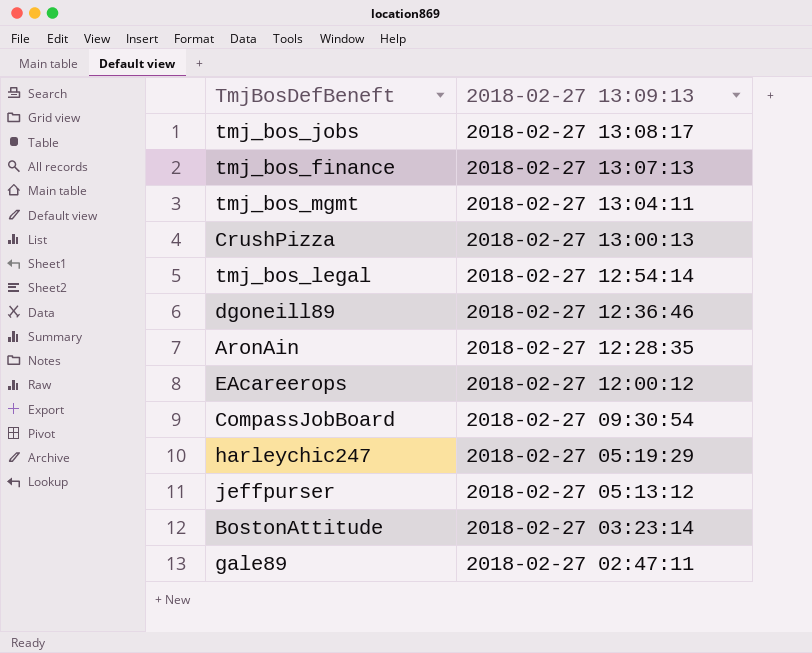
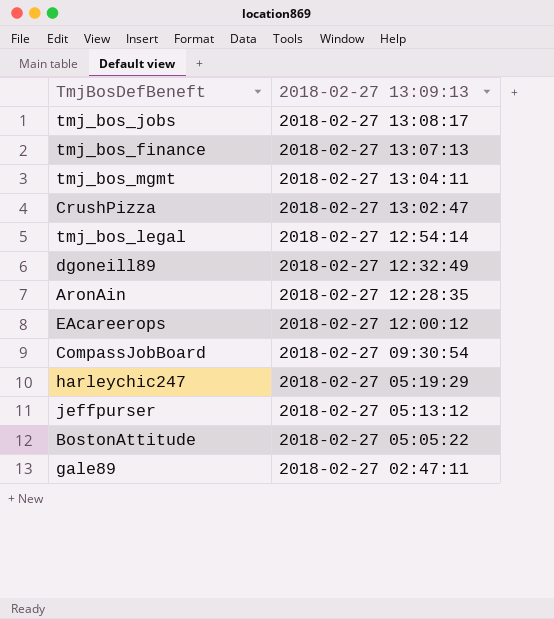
CrushPizza | 2018-02-27 13:09:13: 2018-02-27 13:00:13 -> 2018-02-27 13:02:47
dgoneill89 | 2018-02-27 13:09:13: 2018-02-27 12:36:46 -> 2018-02-27 12:32:49
BostonAttitude | 2018-02-27 13:09:13: 2018-02-27 03:23:14 -> 2018-02-27 05:05:22

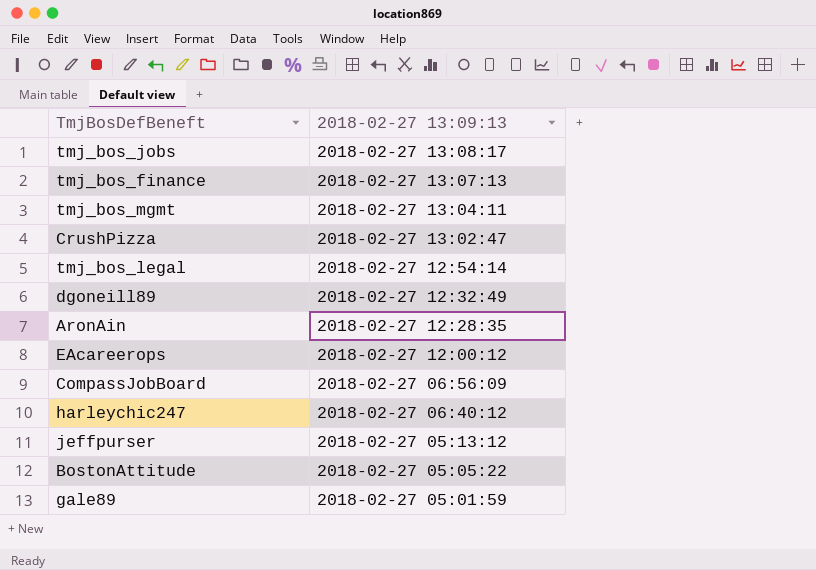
CompassJobBoard | 2018-02-27 13:09:13: 2018-02-27 09:30:54 -> 2018-02-27 06:56:09
harleychic247 | 2018-02-27 13:09:13: 2018-02-27 05:19:29 -> 2018-02-27 06:40:12
gale89 | 2018-02-27 13:09:13: 2018-02-27 02:47:11 -> 2018-02-27 05:01:59

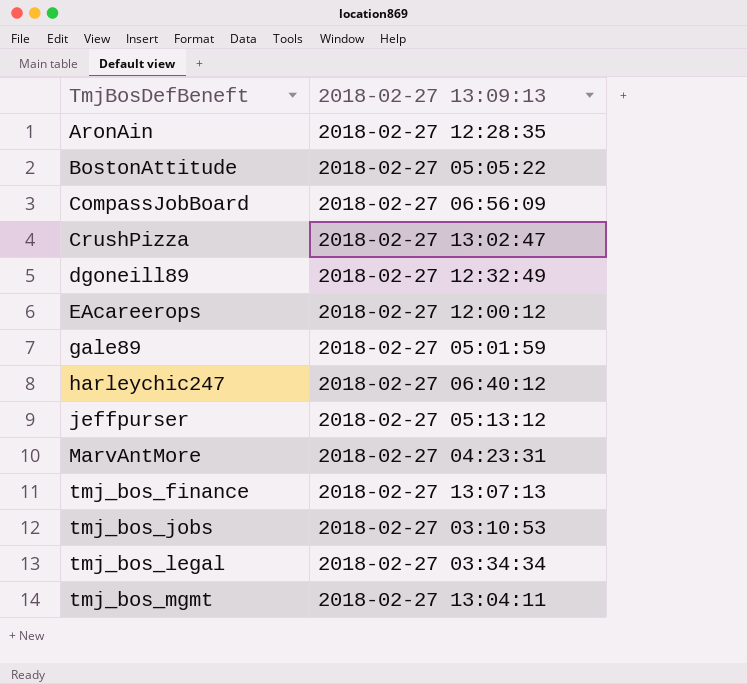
row order: 2018-02-27 13:09:13 descending -> TmjBosDefBeneft ascending
row MarvAntMore: none -> 2018-02-27 04:23:31
tmj_bos_jobs | 2018-02-27 13:09:13: 2018-02-27 13:08:17 -> 2018-02-27 03:10:53
tmj_bos_legal | 2018-02-27 13:09:13: 2018-02-27 12:54:14 -> 2018-02-27 03:34:34

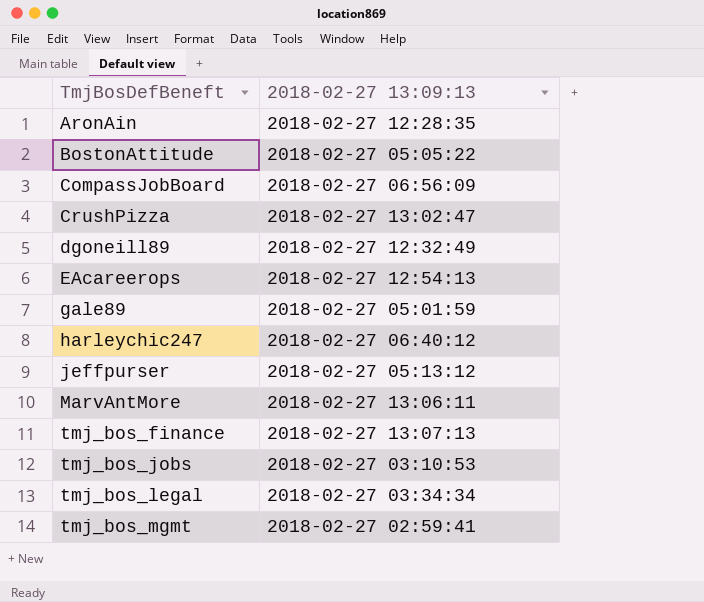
EAcareerops | 2018-02-27 13:09:13: 2018-02-27 12:00:12 -> 2018-02-27 12:54:13
MarvAntMore | 2018-02-27 13:09:13: 2018-02-27 04:23:31 -> 2018-02-27 13:06:11
tmj_bos_mgmt | 2018-02-27 13:09:13: 2018-02-27 13:04:11 -> 2018-02-27 02:59:41

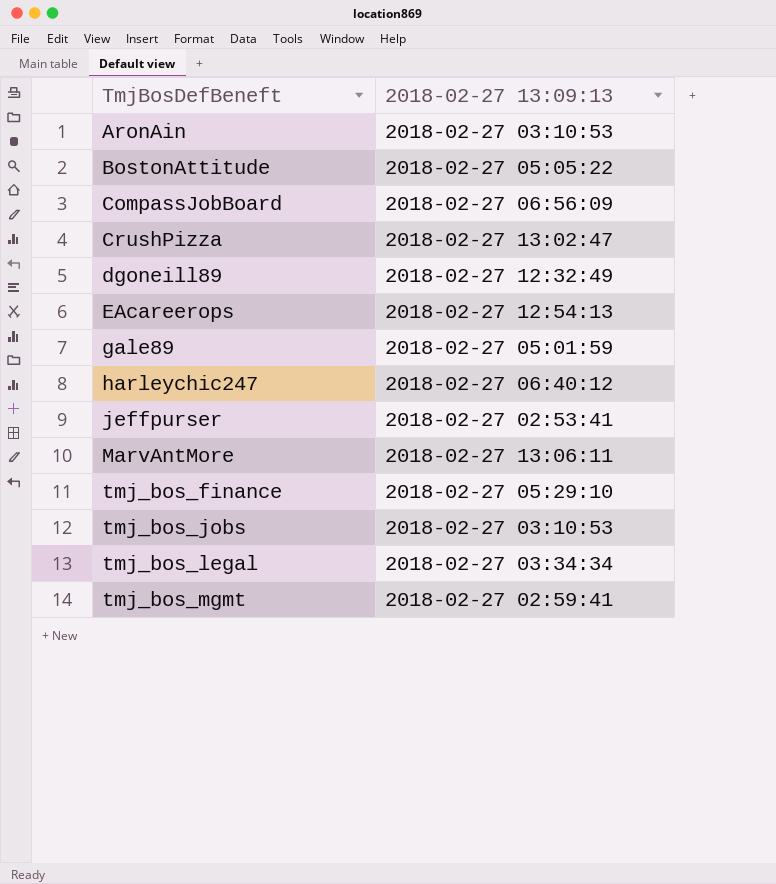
AronAin | 2018-02-27 13:09:13: 2018-02-27 12:28:35 -> 2018-02-27 03:10:53
jeffpurser | 2018-02-27 13:09:13: 2018-02-27 05:13:12 -> 2018-02-27 02:53:41
tmj_bos_finance | 2018-02-27 13:09:13: 2018-02-27 13:07:13 -> 2018-02-27 05:29:10

